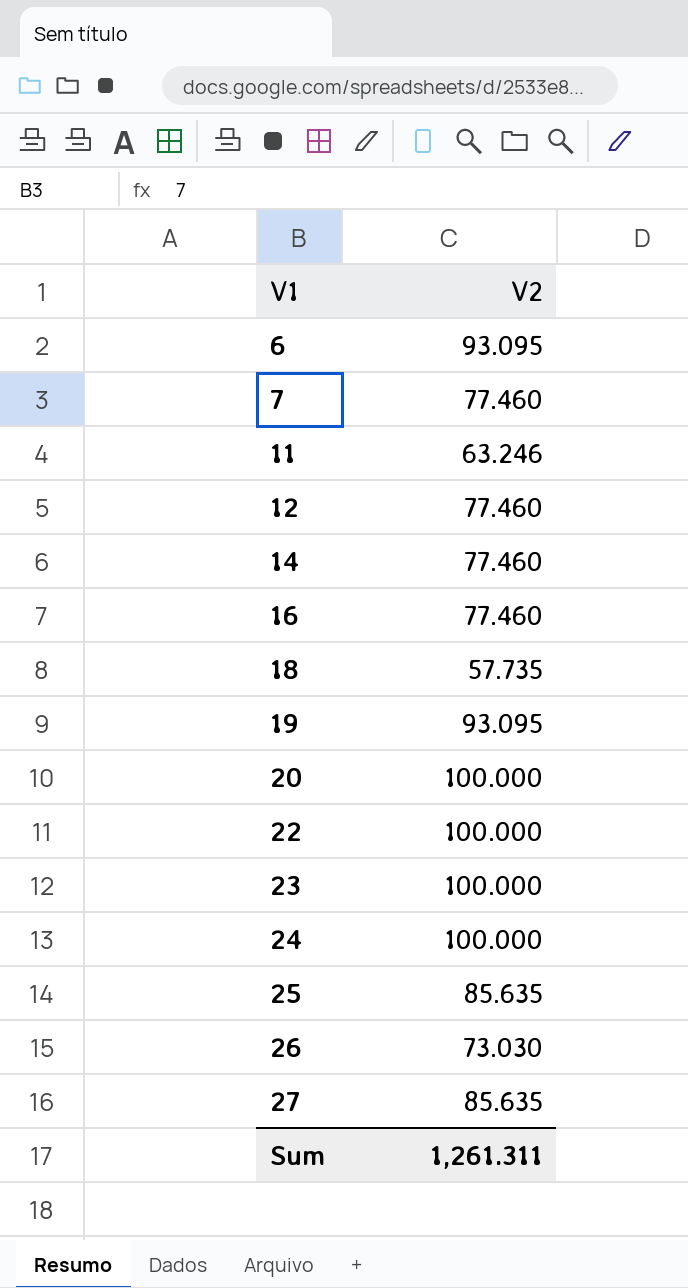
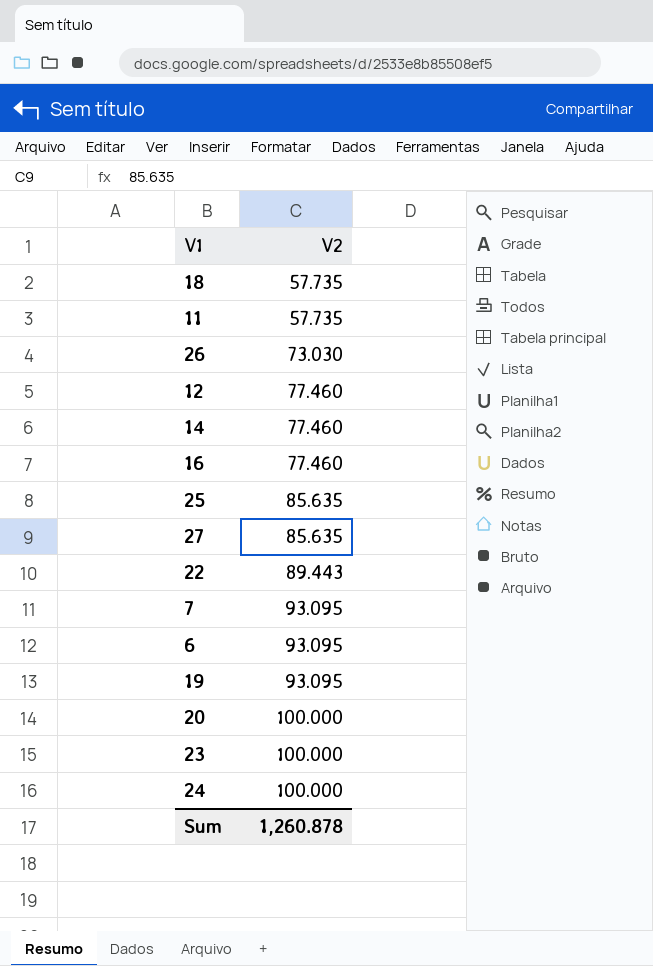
row order: V1 ascending -> V2 ascending
11 | V2: 63.246 -> 57.735
22 | V2: 100.000 -> 89.443
7 | V2: 77.460 -> 93.095
Sum | V2: 1,261.311 -> 1,260.878

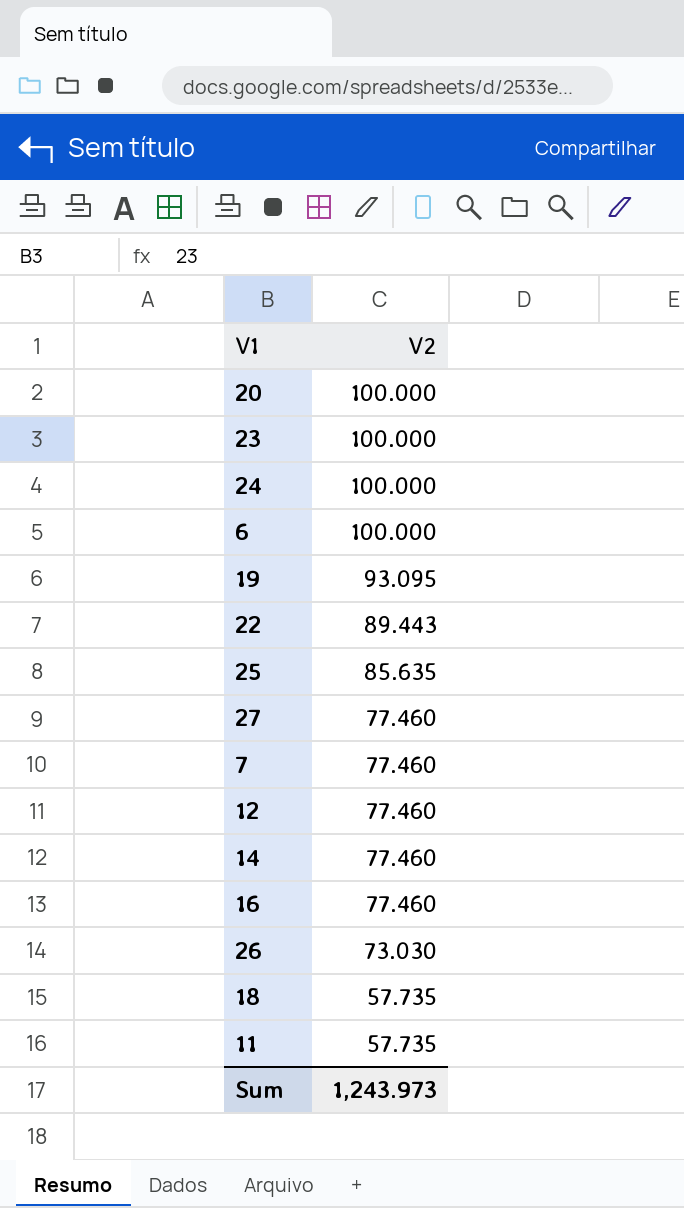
row order: V2 ascending -> V2 descending
6 | V2: 93.095 -> 100.000
27 | V2: 85.635 -> 77.460
7 | V2: 93.095 -> 77.460
Sum | V2: 1,260.878 -> 1,243.973

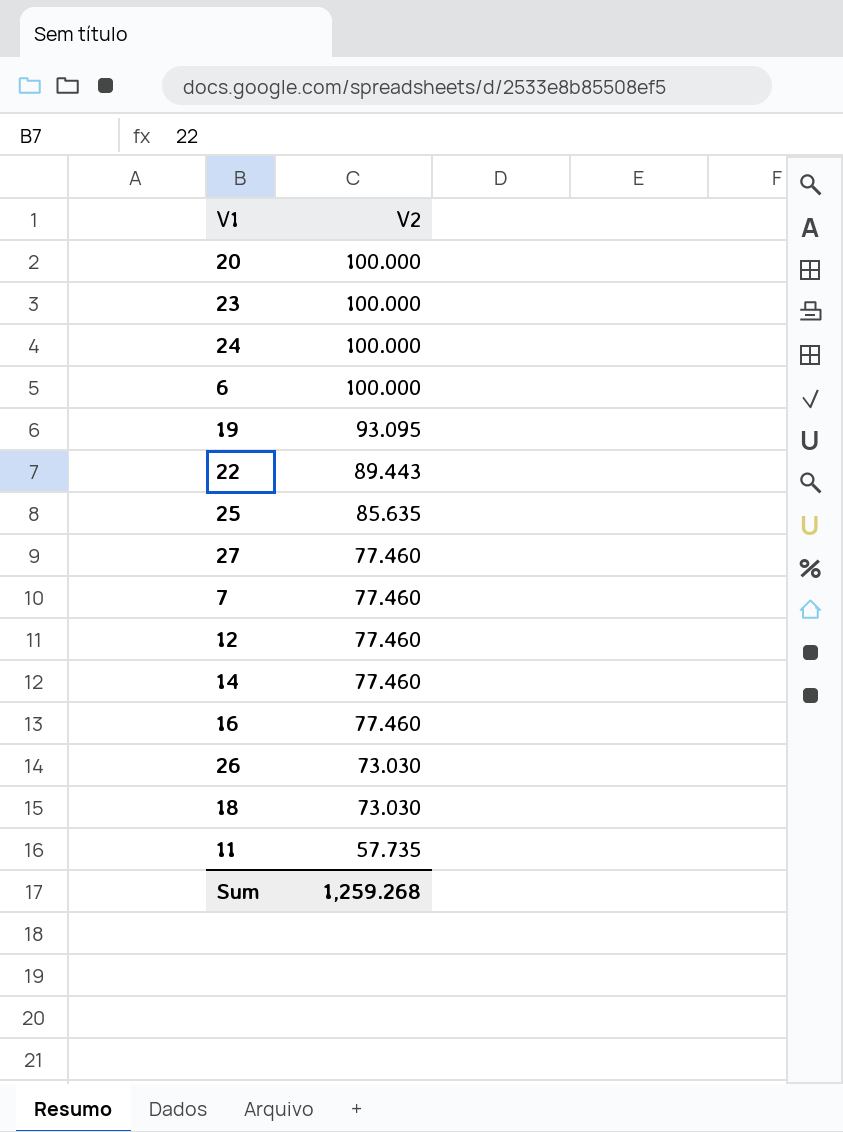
18 | V2: 57.735 -> 73.030
Sum | V2: 1,243.973 -> 1,259.268

